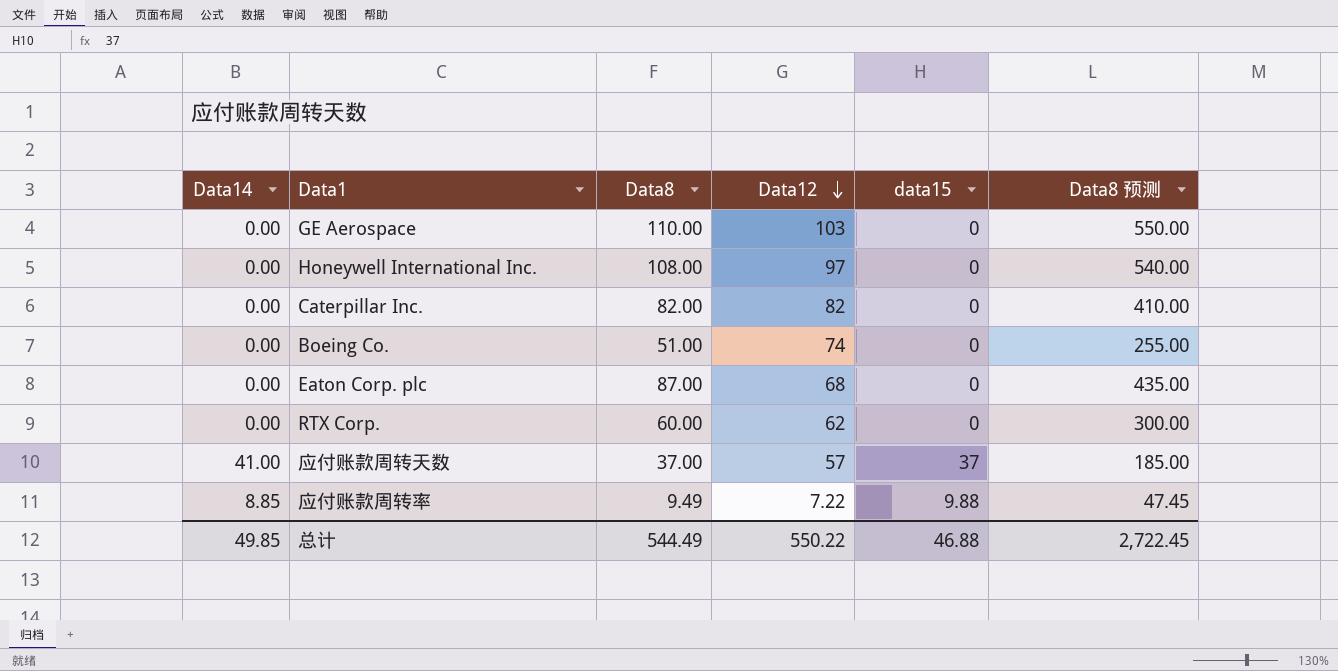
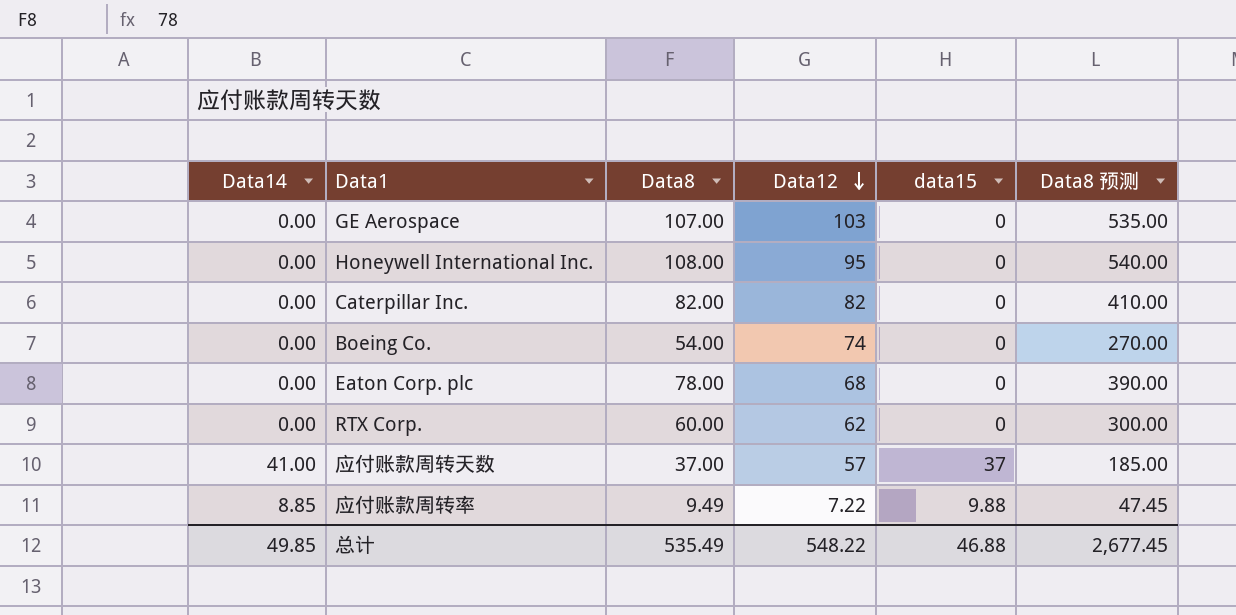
GE Aerospace | Data8: 110.00 -> 107.00
GE Aerospace | Data8 预测: 550.00 -> 535.00
Honeywell International Inc. | Data12: 97 -> 95
Boeing Co. | Data8: 51.00 -> 54.00
Boeing Co. | Data8 预测: 255.00 -> 270.00
Eaton Corp. plc | Data8: 87.00 -> 78.00
Eaton Corp. plc | Data8 预测: 435.00 -> 390.00
总计 | Data8: 544.49 -> 535.49
总计 | Data12: 550.22 -> 548.22
总计 | Data8 预测: 2,722.45 -> 2,677.45

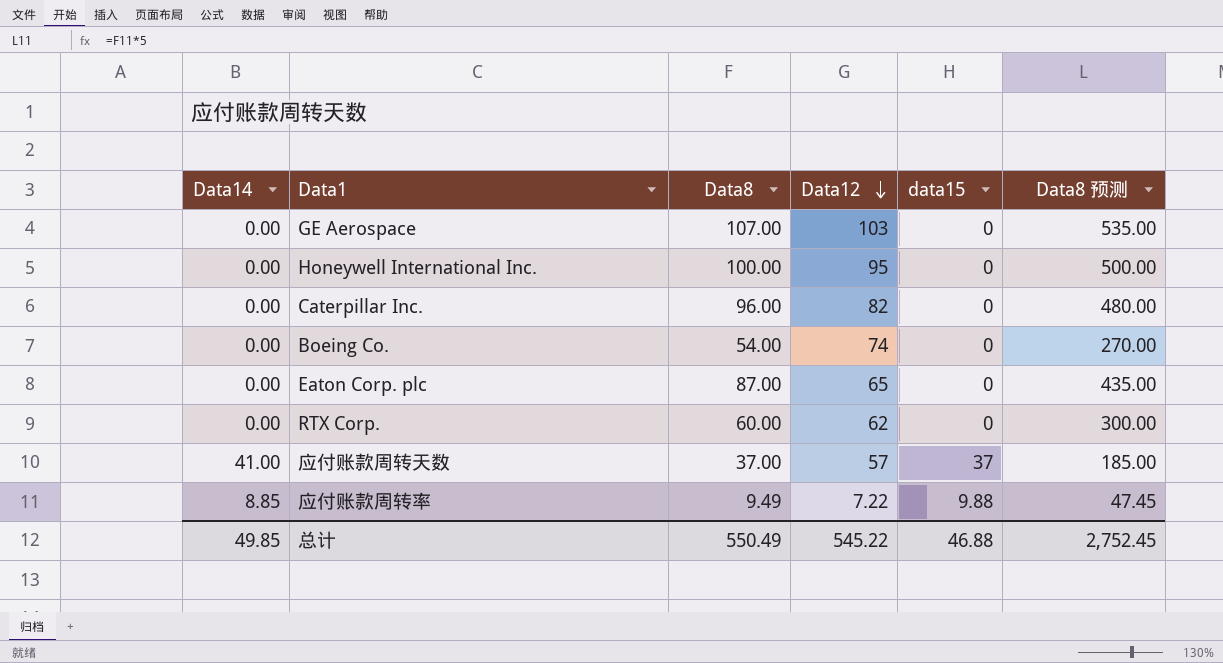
Honeywell International Inc. | Data8: 108.00 -> 100.00
Honeywell International Inc. | Data8 预测: 540.00 -> 500.00
Caterpillar Inc. | Data8: 82.00 -> 96.00
Caterpillar Inc. | Data8 预测: 410.00 -> 480.00
Eaton Corp. plc | Data8: 78.00 -> 87.00
Eaton Corp. plc | Data12: 68 -> 65
Eaton Corp. plc | Data8 预测: 390.00 -> 435.00
总计 | Data8: 535.49 -> 550.49
总计 | Data12: 548.22 -> 545.22
总计 | Data8 预测: 2,677.45 -> 2,752.45

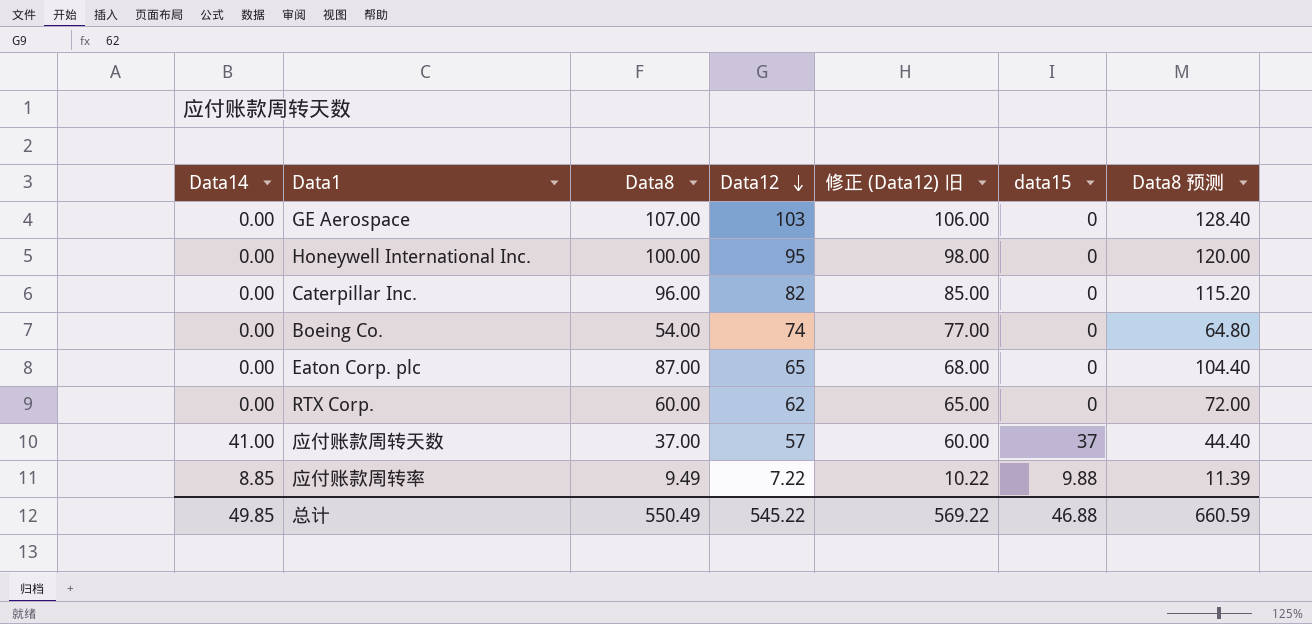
column 修正 (Data12) 旧 | formula: none -> [Data12] + 3
column Data8 预测 | formula: [Data8] * 5 -> [Data8] * 1.2
总计 | Data8 预测: 2,752.45 -> 660.59

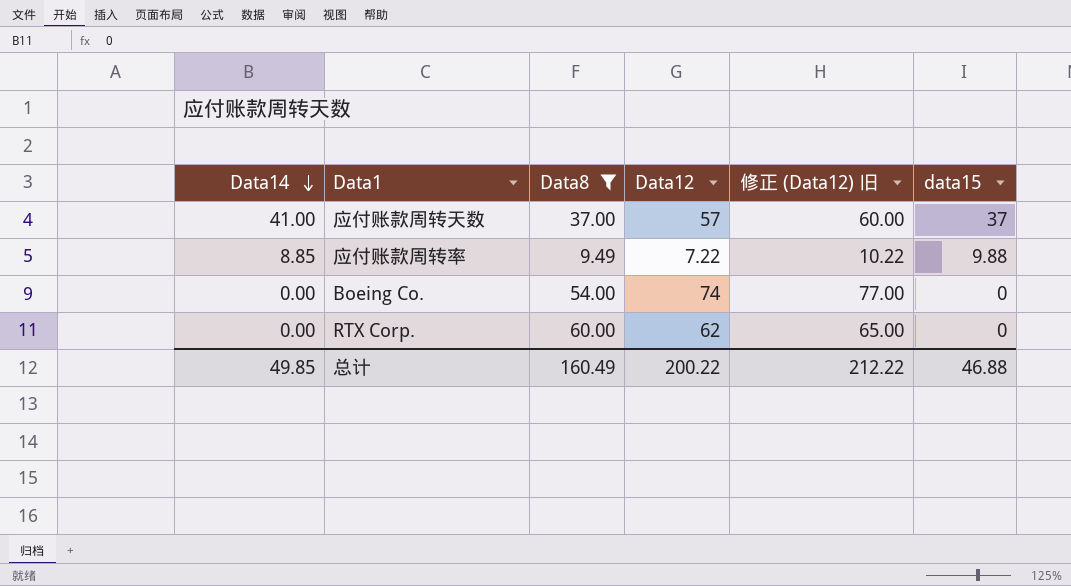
filter: none -> Data8 <= 60.00
row order: Data12 descending -> Data14 descending
column Data8 预测 | formula: [Data8] * 1.2 -> none
总计 | Data8: 550.49 -> 160.49
总计 | Data12: 545.22 -> 200.22
总计 | 修正 (Data12) 旧: 569.22 -> 212.22

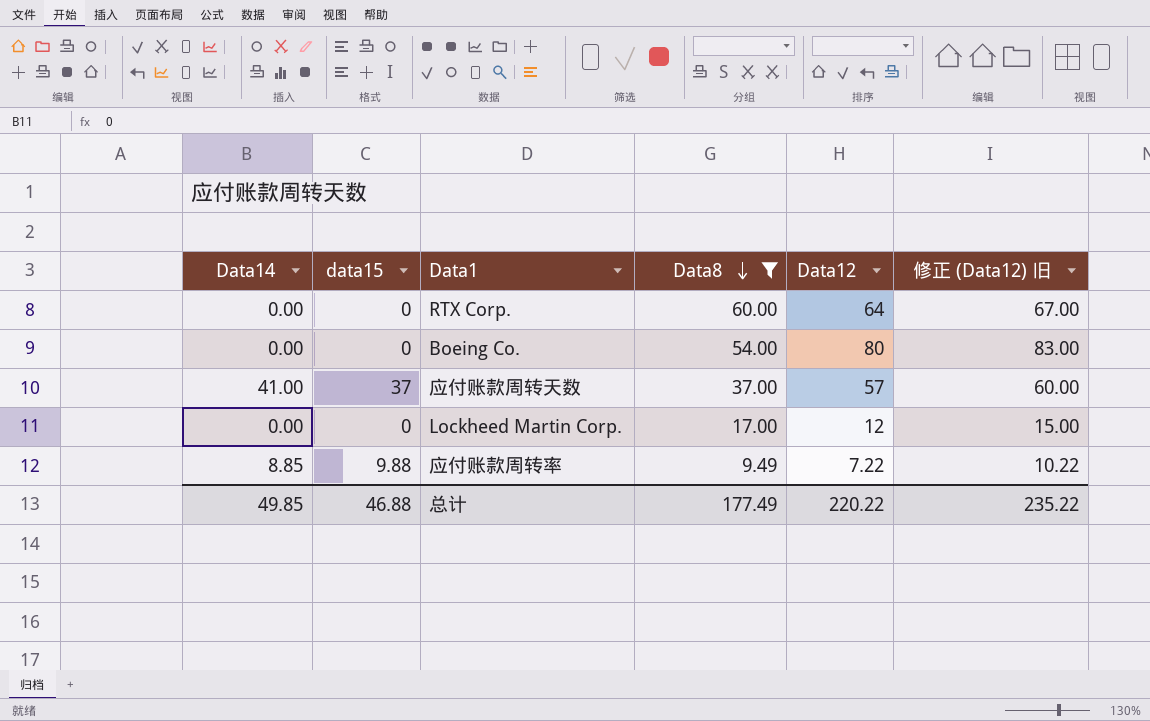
row order: Data14 descending -> Data8 descending
column data15 | position: 6 -> 2
RTX Corp. | Data12: 62 -> 64
RTX Corp. | 修正 (Data12) 旧: 65.00 -> 67.00
Boeing Co. | Data12: 74 -> 80
Boeing Co. | 修正 (Data12) 旧: 77.00 -> 83.00
row Lockheed Martin Corp.: none -> 0.00 | 0 | 17.00 | 12 | 15.00
总计 | Data8: 160.49 -> 177.49
总计 | Data12: 200.22 -> 220.22
总计 | 修正 (Data12) 旧: 212.22 -> 235.22

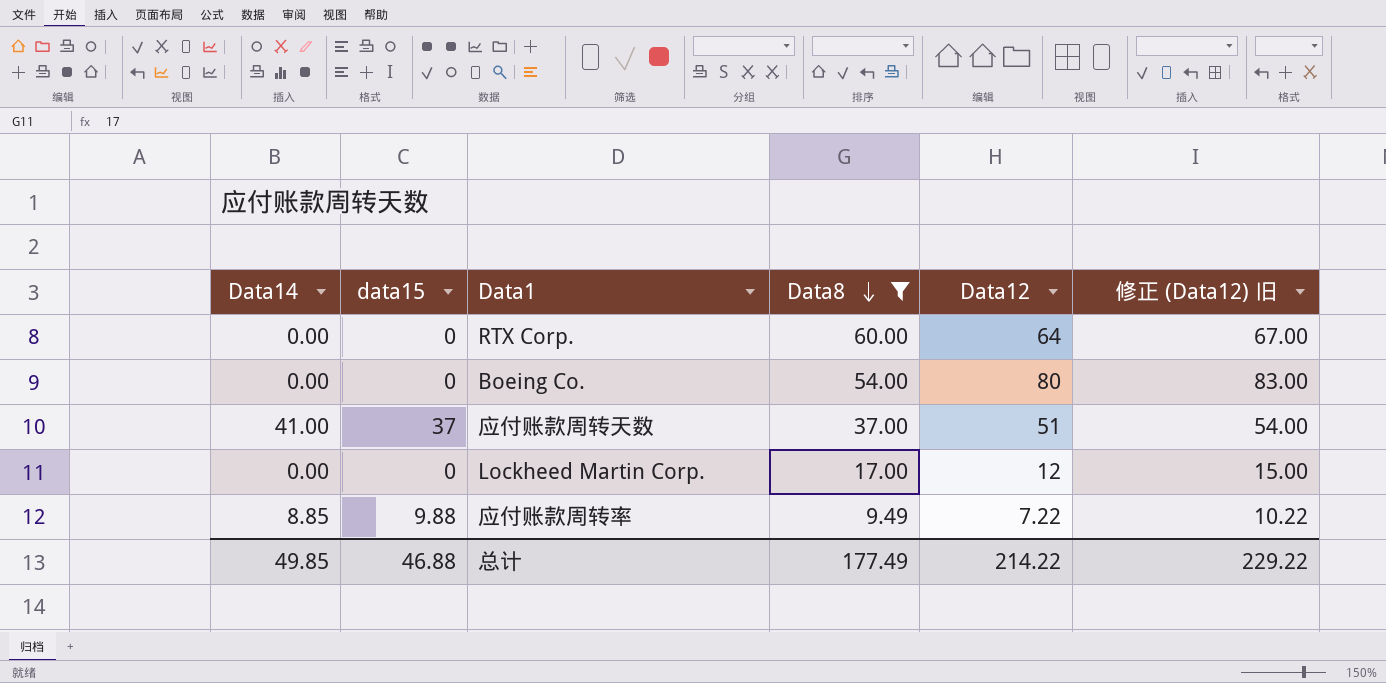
应付账款周转天数 | Data12: 57 -> 51
应付账款周转天数 | 修正 (Data12) 旧: 60.00 -> 54.00
总计 | Data12: 220.22 -> 214.22
总计 | 修正 (Data12) 旧: 235.22 -> 229.22

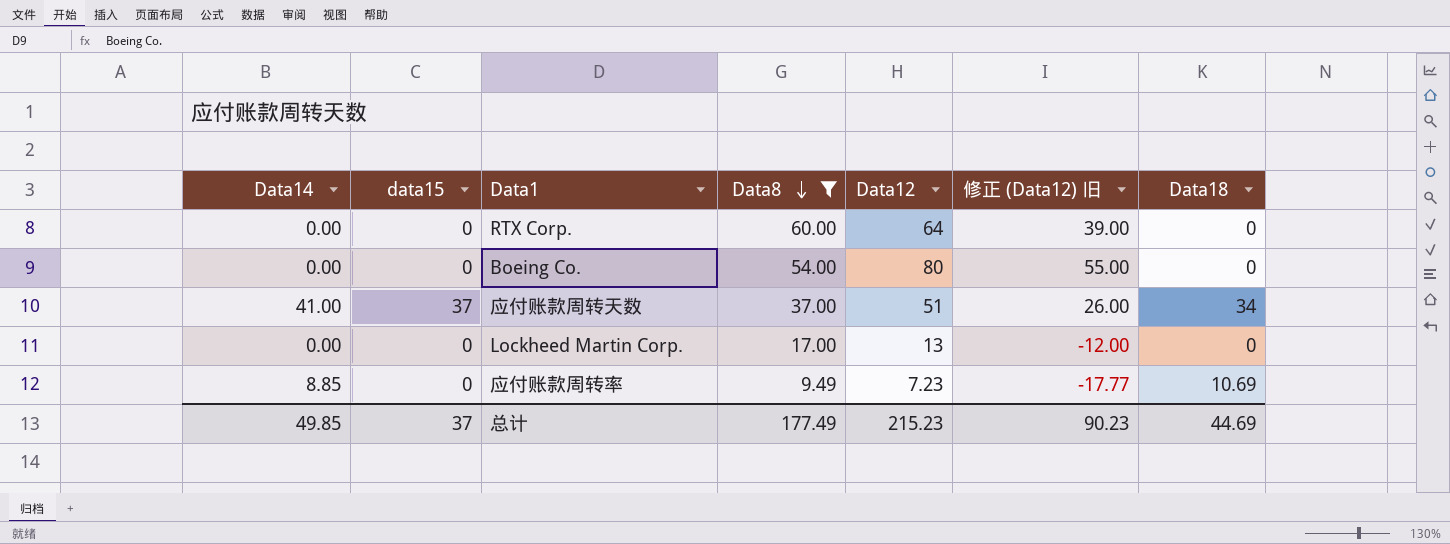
column 修正 (Data12) 旧 | formula: [Data12] + 3 -> [Data12] - 25
column Data18 | position: none -> 7
Lockheed Martin Corp. | Data12: 12 -> 13
应付账款周转率 | data15: 9.88 -> 0
应付账款周转率 | Data12: 7.22 -> 7.23
总计 | data15: 46.88 -> 37
总计 | Data12: 214.22 -> 215.23
总计 | 修正 (Data12) 旧: 229.22 -> 90.23

